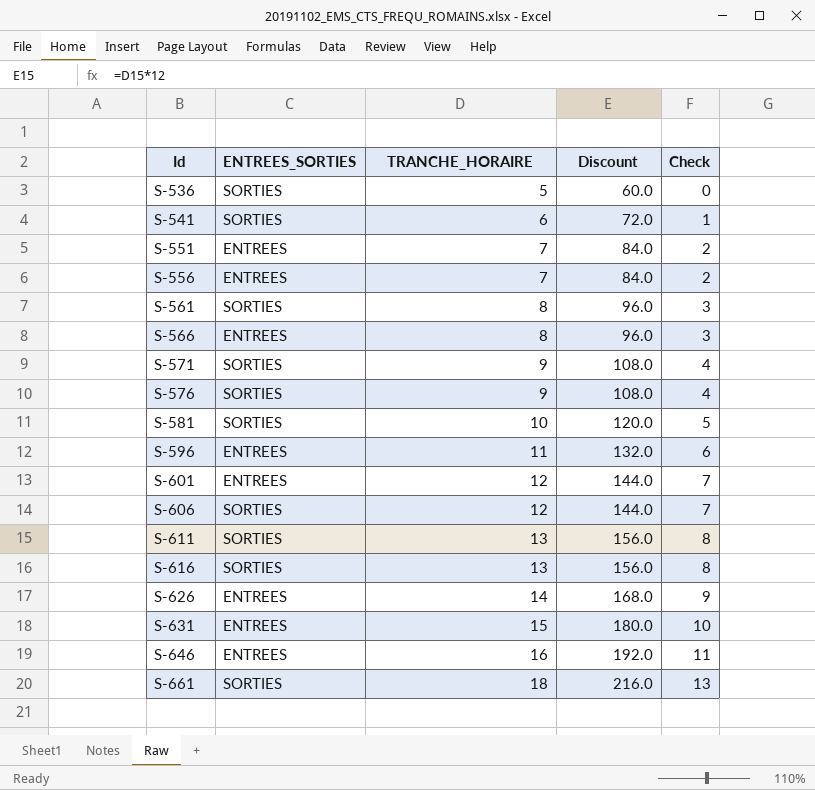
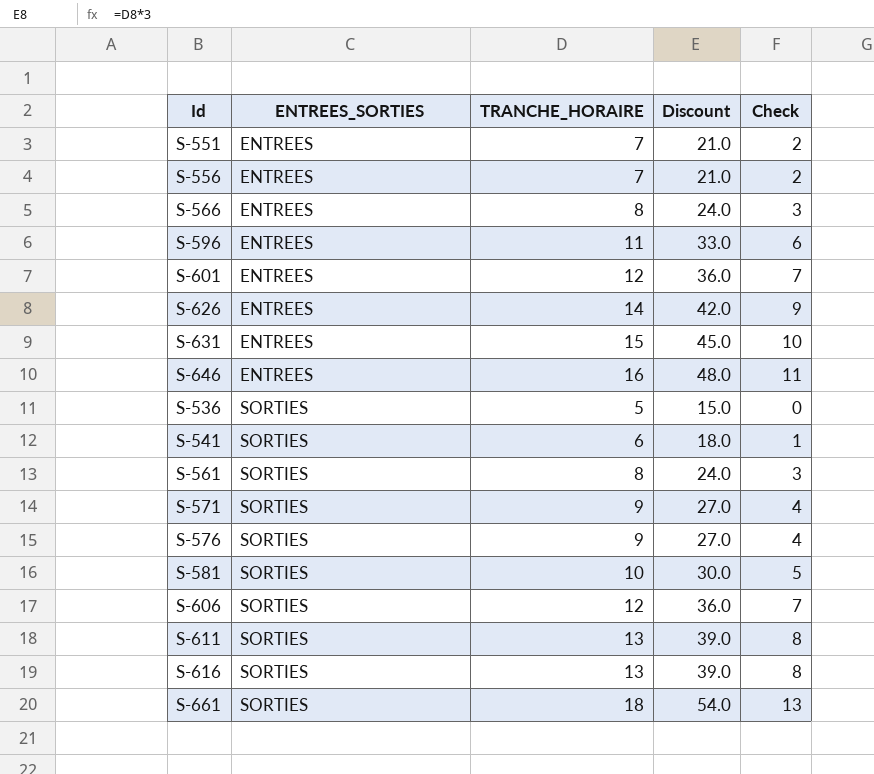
row order: Id ascending -> ENTREES_SORTIES ascending
column Discount | formula: [TRANCHE_HORAIRE] * 12 -> [TRANCHE_HORAIRE] * 3

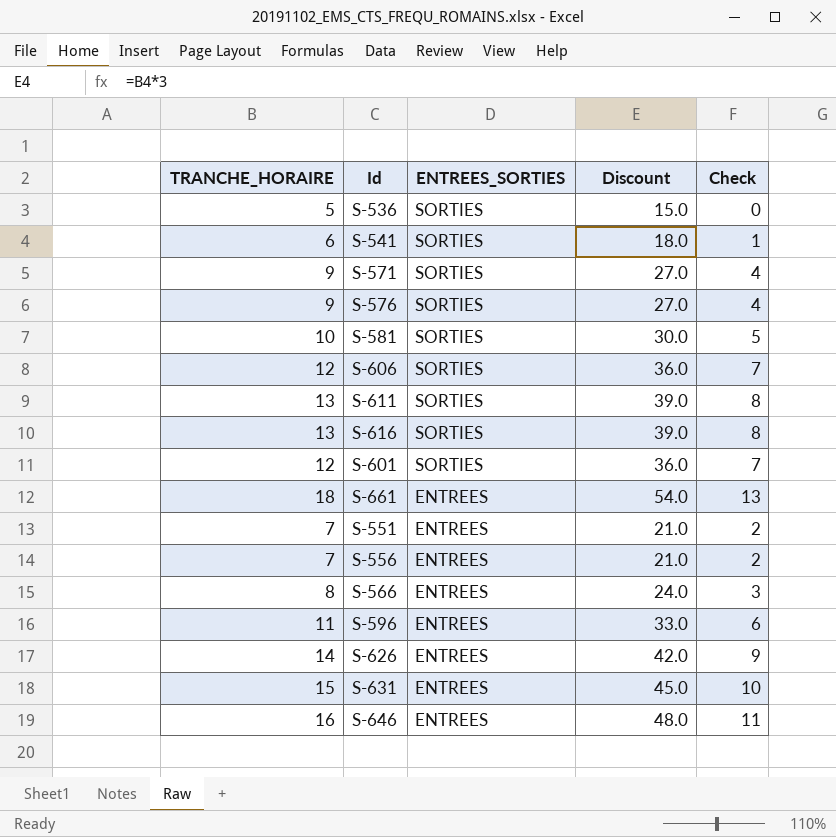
row order: ENTREES_SORTIES ascending -> ENTREES_SORTIES descending
column TRANCHE_HORAIRE | position: 3 -> 1
row S-561: SORTIES | 8 | 24.0 | 3 -> none
S-601 | ENTREES_SORTIES: ENTREES -> SORTIES
S-661 | ENTREES_SORTIES: SORTIES -> ENTREES

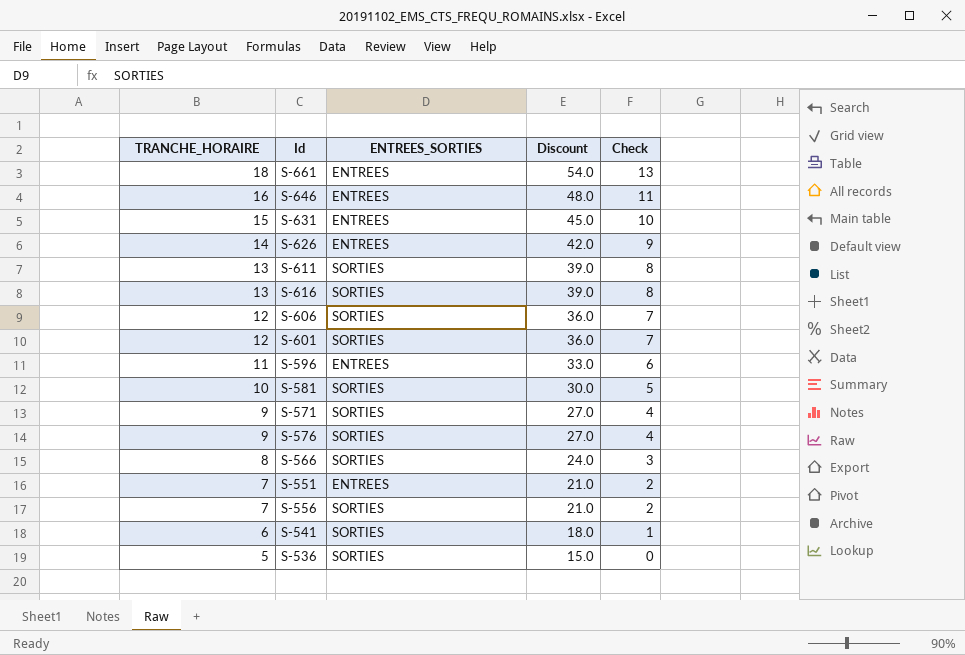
row order: ENTREES_SORTIES descending -> TRANCHE_HORAIRE descending
S-566 | ENTREES_SORTIES: ENTREES -> SORTIES
S-556 | ENTREES_SORTIES: ENTREES -> SORTIES

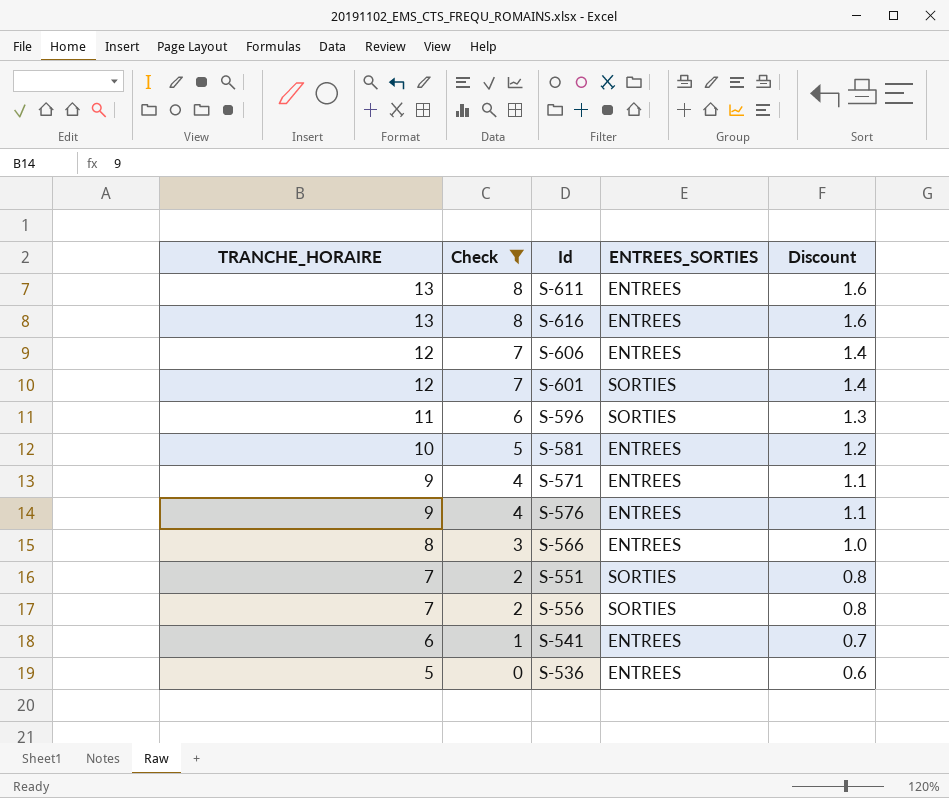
filter: none -> Check <= 8
column Check | position: 5 -> 2
column Discount | formula: [TRANCHE_HORAIRE] * 3 -> [TRANCHE_HORAIRE] * 0.12
S-611 | ENTREES_SORTIES: SORTIES -> ENTREES
S-616 | ENTREES_SORTIES: SORTIES -> ENTREES
S-606 | ENTREES_SORTIES: SORTIES -> ENTREES
S-596 | ENTREES_SORTIES: ENTREES -> SORTIES
S-581 | ENTREES_SORTIES: SORTIES -> ENTREES
S-571 | ENTREES_SORTIES: SORTIES -> ENTREES
S-576 | ENTREES_SORTIES: SORTIES -> ENTREES
S-566 | ENTREES_SORTIES: SORTIES -> ENTREES
S-551 | ENTREES_SORTIES: ENTREES -> SORTIES
S-541 | ENTREES_SORTIES: SORTIES -> ENTREES
S-536 | ENTREES_SORTIES: SORTIES -> ENTREES

